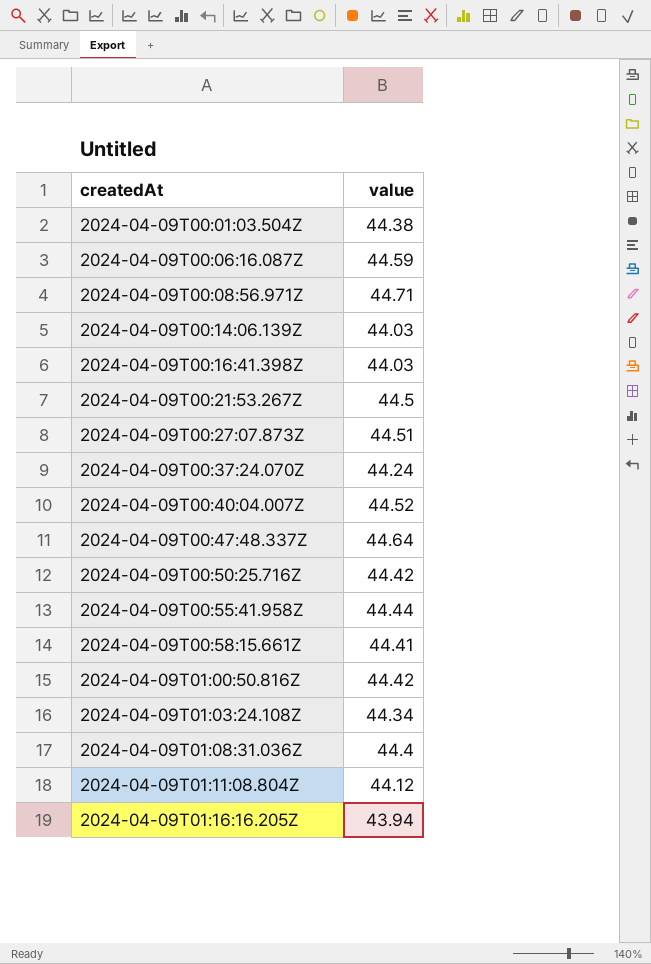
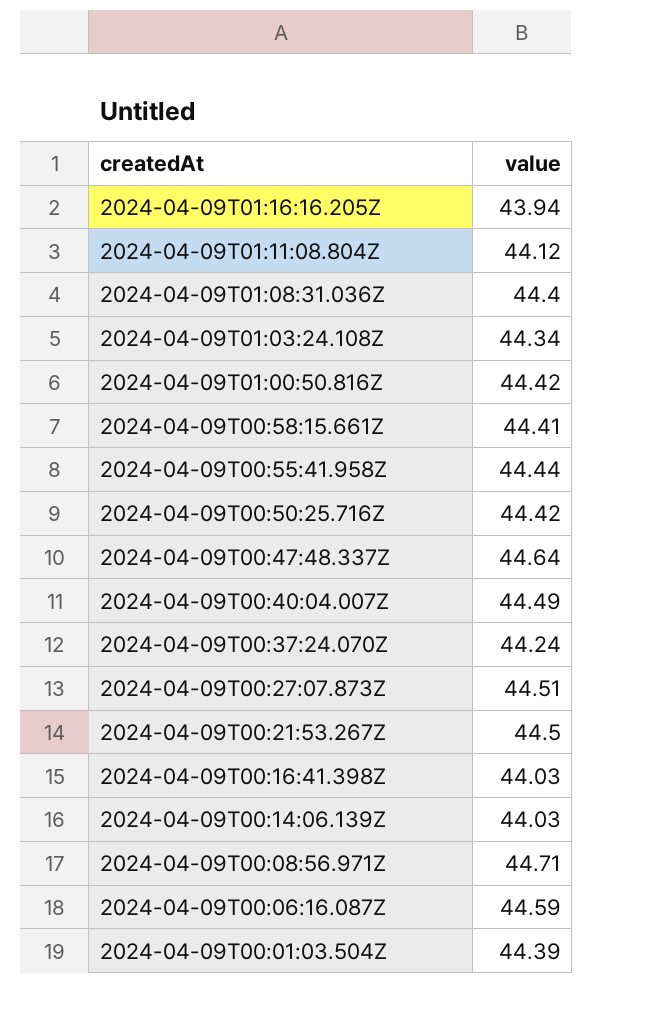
row order: createdAt ascending -> createdAt descending
2024-04-09T00:40:04.007Z | value: 44.52 -> 44.49
2024-04-09T00:01:03.504Z | value: 44.38 -> 44.39

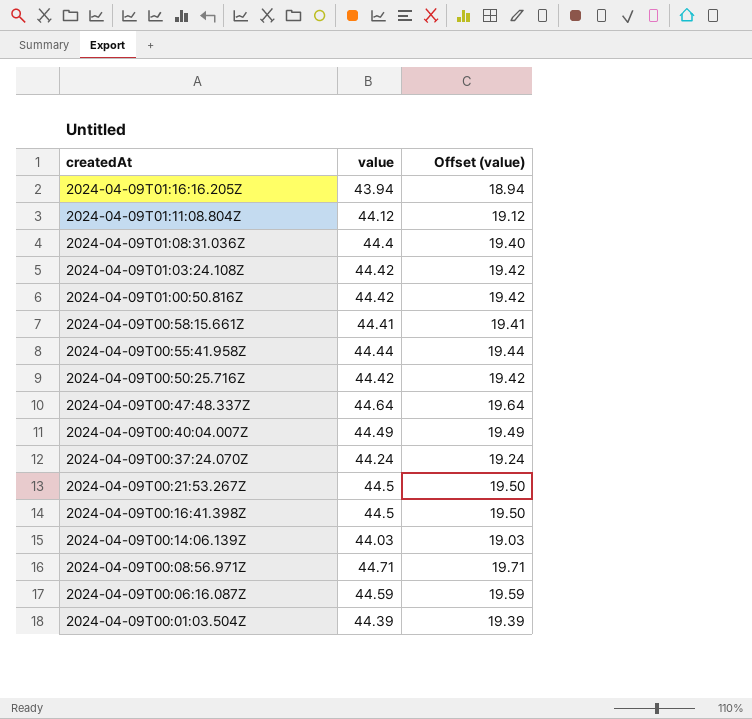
column Offset (value) | formula: none -> [value] - 25
row 2024-04-09T00:27:07.873Z: 44.51 -> none
2024-04-09T01:03:24.108Z | value: 44.34 -> 44.42
2024-04-09T00:16:41.398Z | value: 44.03 -> 44.5

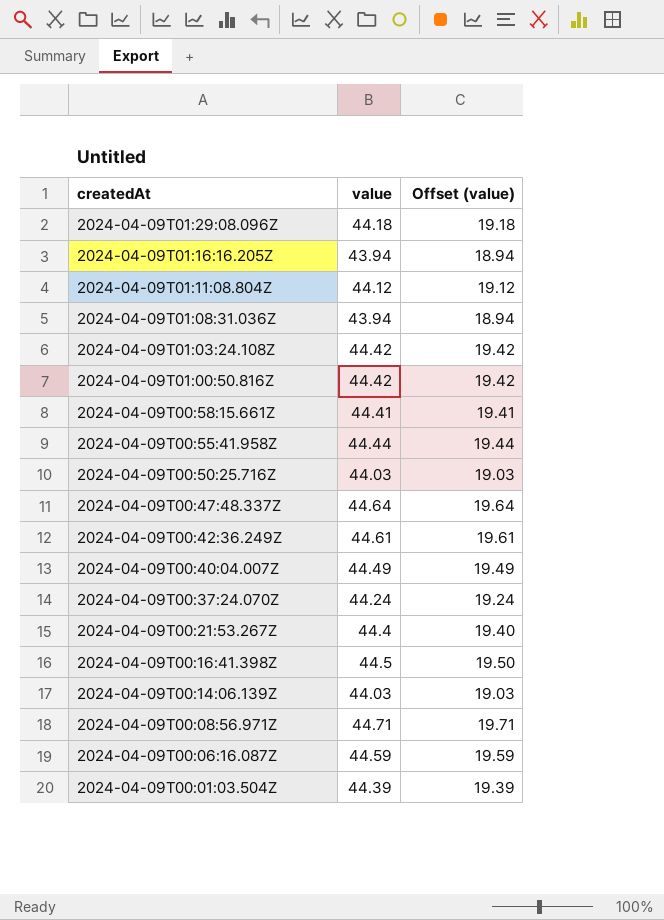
row 2024-04-09T01:29:08.096Z: none -> 44.18 | 19.18
2024-04-09T01:08:31.036Z | value: 44.4 -> 43.94
2024-04-09T01:08:31.036Z | Offset (value): 19.40 -> 18.94
2024-04-09T00:50:25.716Z | value: 44.42 -> 44.03
2024-04-09T00:50:25.716Z | Offset (value): 19.42 -> 19.03
row 2024-04-09T00:42:36.249Z: none -> 44.61 | 19.61
2024-04-09T00:21:53.267Z | value: 44.5 -> 44.4
2024-04-09T00:21:53.267Z | Offset (value): 19.50 -> 19.40

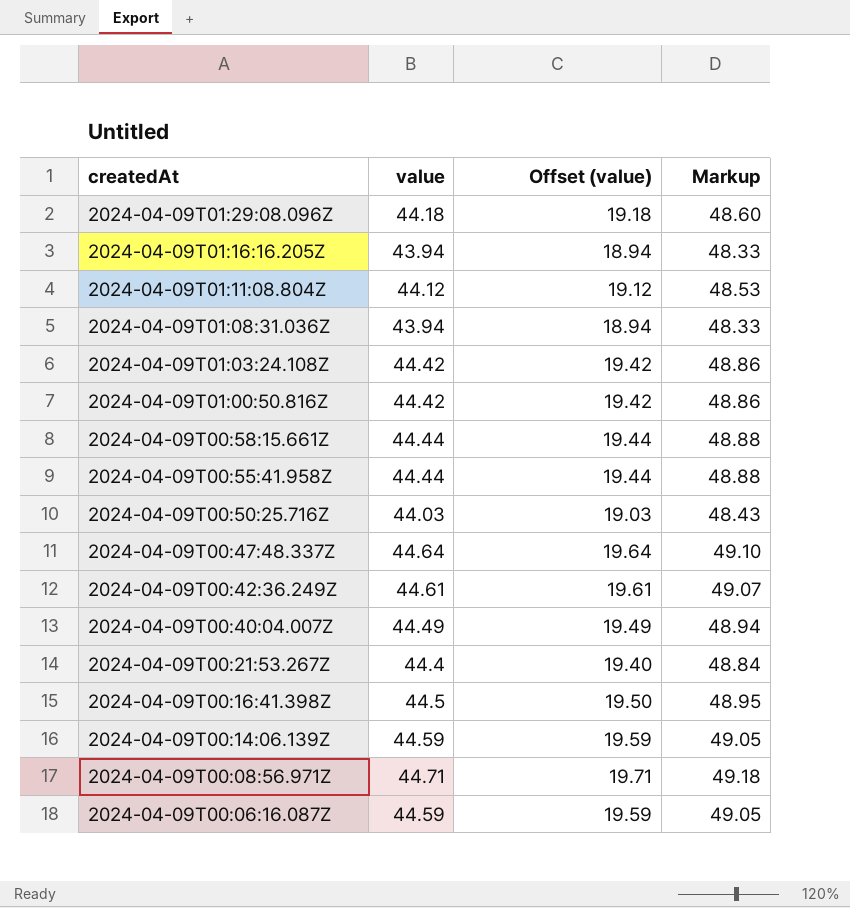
column Markup | formula: none -> [value] * 1.1
row 2024-04-09T00:37:24.070Z: 44.24 | 19.24 -> none
row 2024-04-09T00:01:03.504Z: 44.39 | 19.39 -> none
2024-04-09T00:58:15.661Z | value: 44.41 -> 44.44
2024-04-09T00:58:15.661Z | Offset (value): 19.41 -> 19.44
2024-04-09T00:14:06.139Z | value: 44.03 -> 44.59
2024-04-09T00:14:06.139Z | Offset (value): 19.03 -> 19.59

